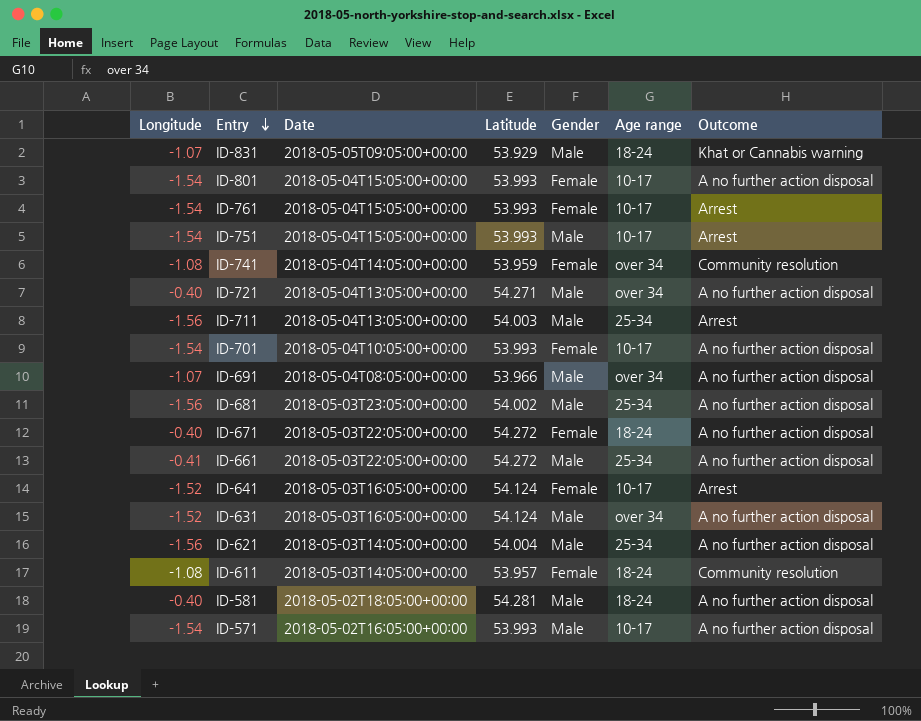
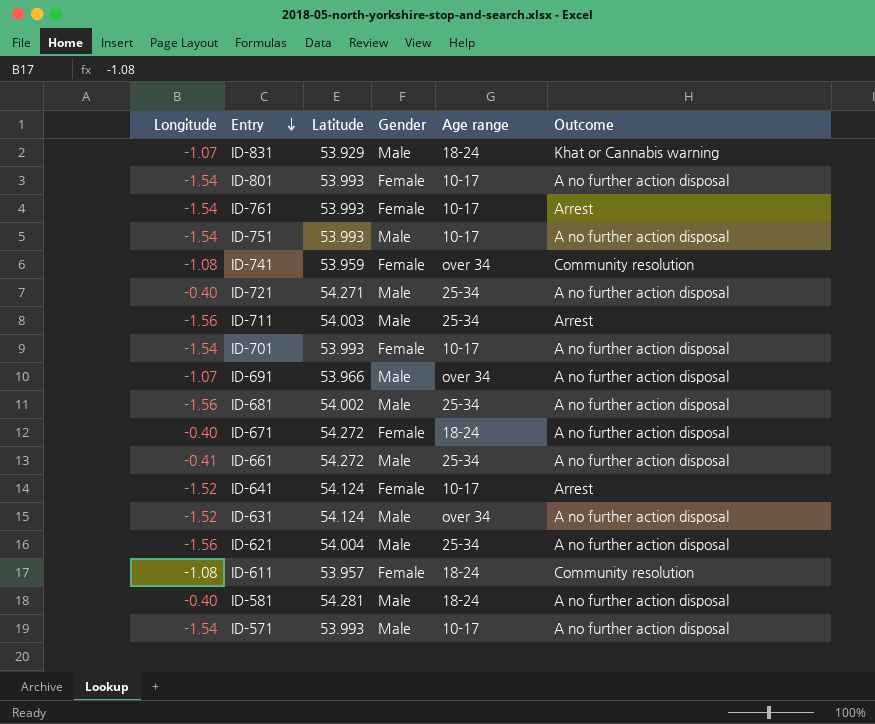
column Date | position: 3 -> none
ID-751 | Outcome: Arrest -> A no further action disposal
ID-721 | Age range: over 34 -> 25-34

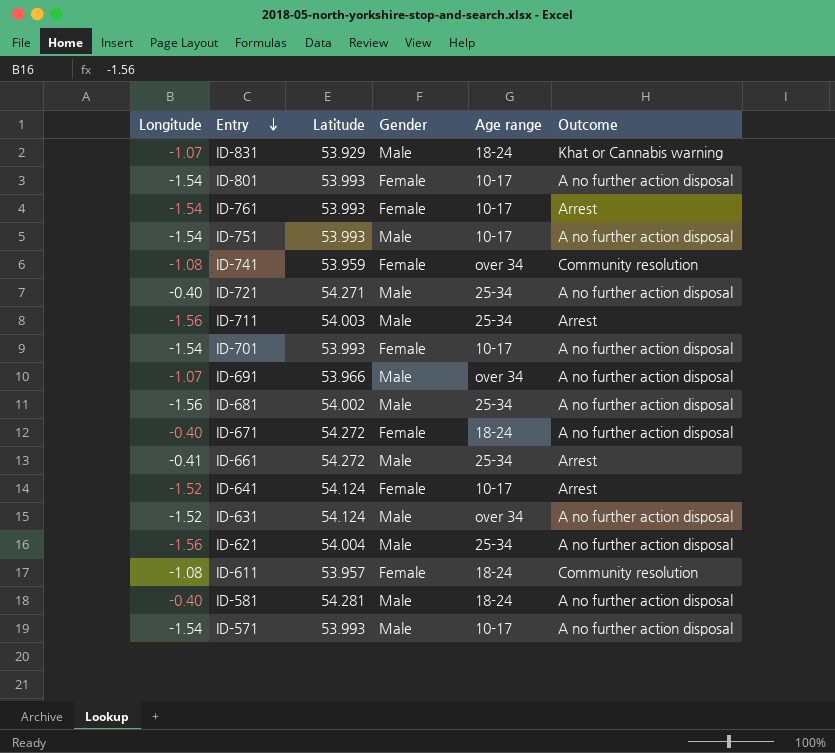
ID-661 | Outcome: A no further action disposal -> Arrest

